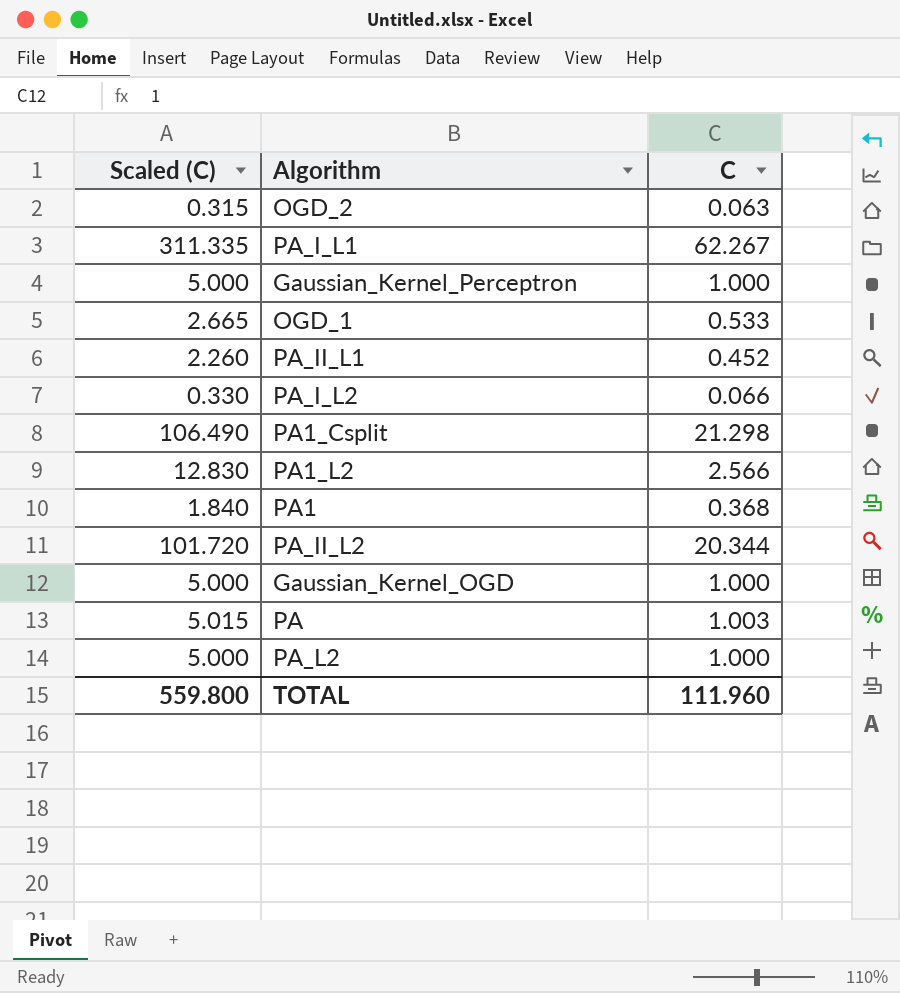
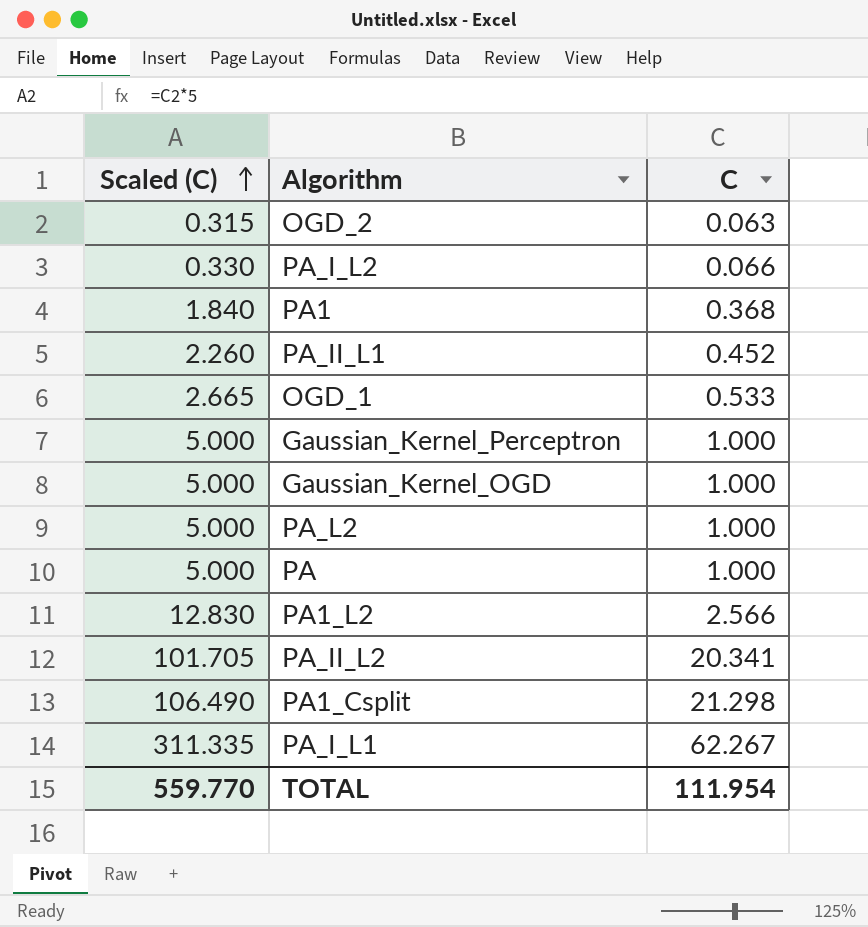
row order: none -> Scaled (C) ascending
PA | Scaled (C): 5.015 -> 5.000
PA | C: 1.003 -> 1.000
PA_II_L2 | Scaled (C): 101.720 -> 101.705
PA_II_L2 | C: 20.344 -> 20.341
TOTAL | Scaled (C): 559.800 -> 559.770
TOTAL | C: 111.960 -> 111.954

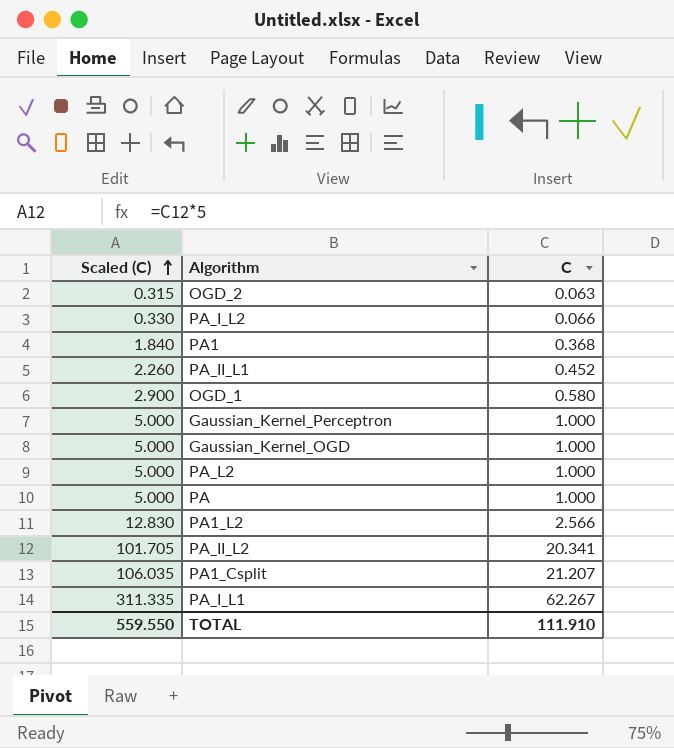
OGD_1 | Scaled (C): 2.665 -> 2.900
OGD_1 | C: 0.533 -> 0.580
PA1_Csplit | Scaled (C): 106.490 -> 106.035
PA1_Csplit | C: 21.298 -> 21.207
TOTAL | Scaled (C): 559.770 -> 559.550
TOTAL | C: 111.954 -> 111.910

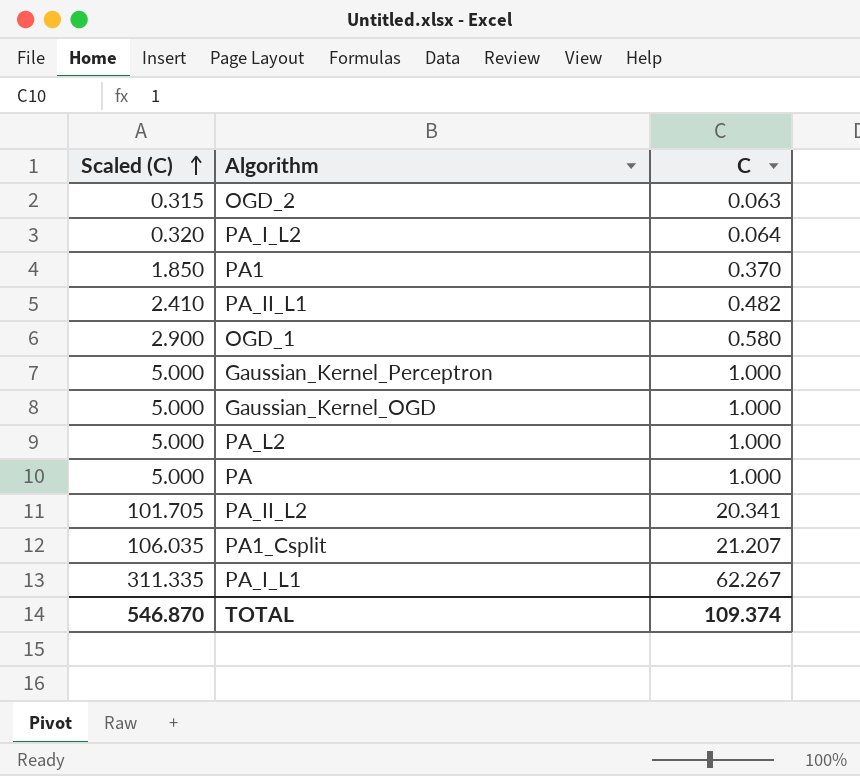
row PA1_L2: 12.830 | 2.566 -> none
PA_I_L2 | Scaled (C): 0.330 -> 0.320
PA_I_L2 | C: 0.066 -> 0.064
PA1 | Scaled (C): 1.840 -> 1.850
PA1 | C: 0.368 -> 0.370
PA_II_L1 | Scaled (C): 2.260 -> 2.410
PA_II_L1 | C: 0.452 -> 0.482
TOTAL | Scaled (C): 559.550 -> 546.870
TOTAL | C: 111.910 -> 109.374

